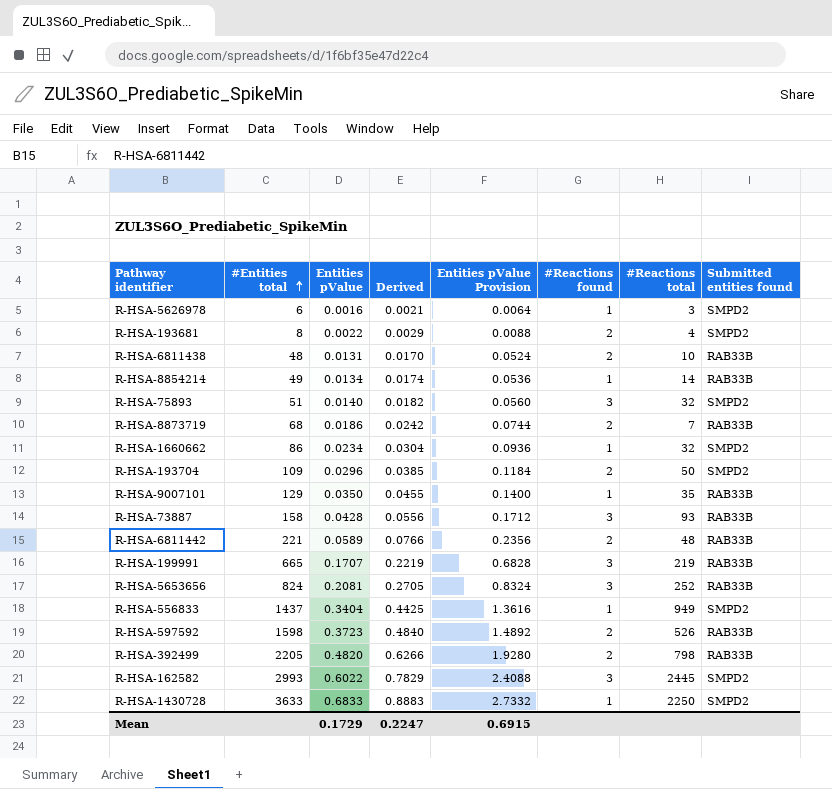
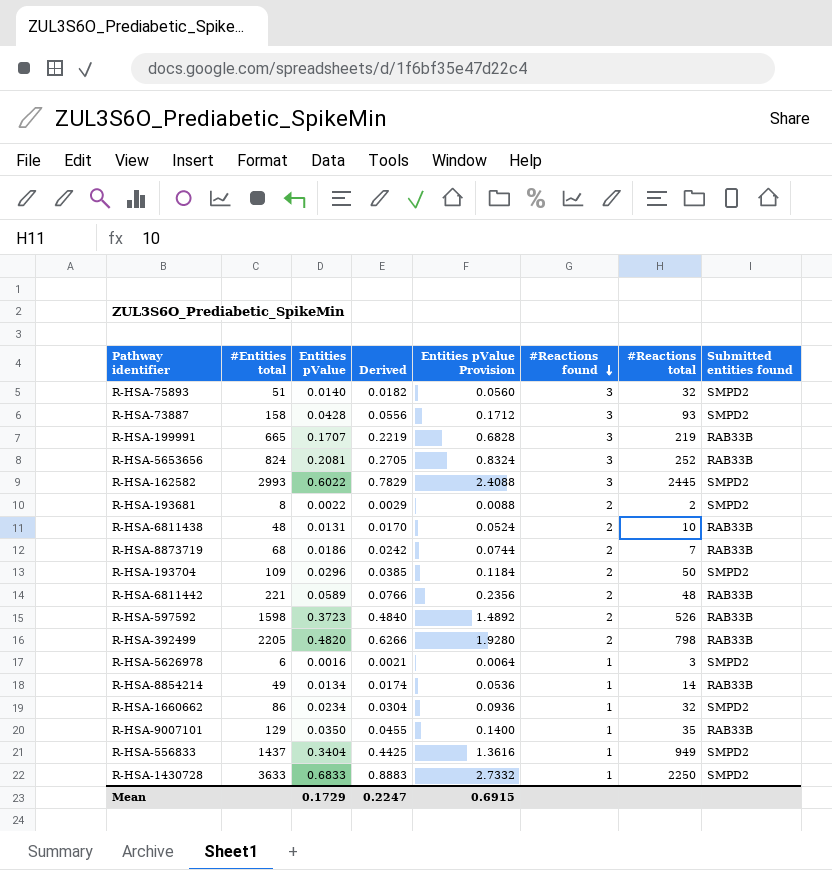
row order: #Entities total ascending -> #Reactions found descending
R-HSA-73887 | Submitted entities found: RAB33B -> SMPD2
R-HSA-193681 | #Reactions total: 4 -> 2

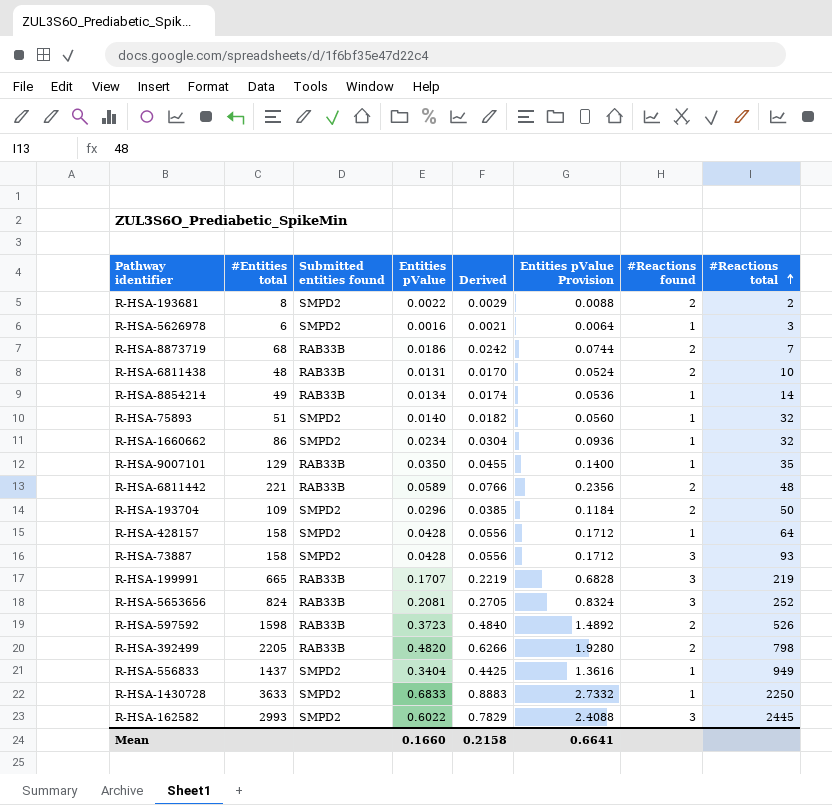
row order: #Reactions found descending -> #Reactions total ascending
column Submitted entities found | position: 8 -> 3
R-HSA-75893 | #Reactions found: 3 -> 1
row R-HSA-428157: none -> 158 | SMPD2 | 0.0428 | 0.0556 | 0.1712 | 1 | 64
Mean | Entities pValue: 0.1729 -> 0.1660
Mean | Derived: 0.2247 -> 0.2158
Mean | Entities pValue Provision: 0.6915 -> 0.6641

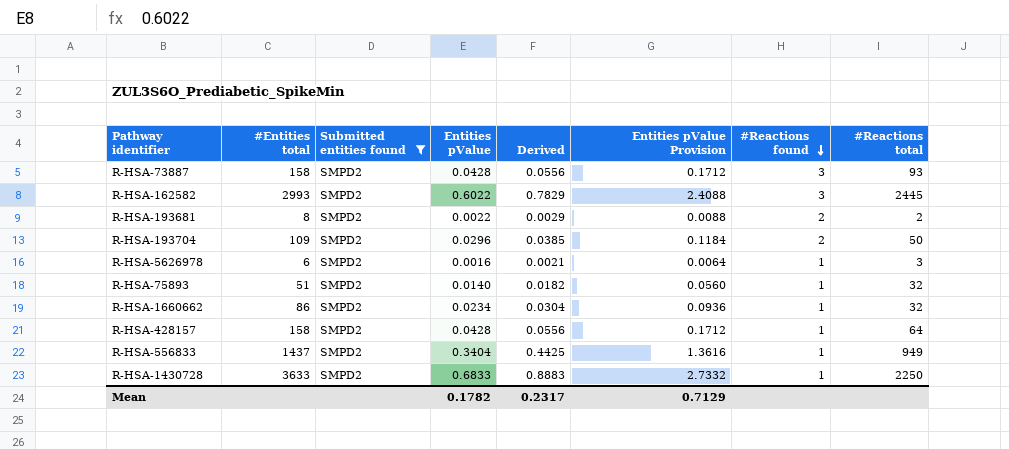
filter: none -> Submitted entities found = SMPD2
row order: #Reactions total ascending -> #Reactions found descending
Mean | Entities pValue: 0.1660 -> 0.1782
Mean | Derived: 0.2158 -> 0.2317
Mean | Entities pValue Provision: 0.6641 -> 0.7129

